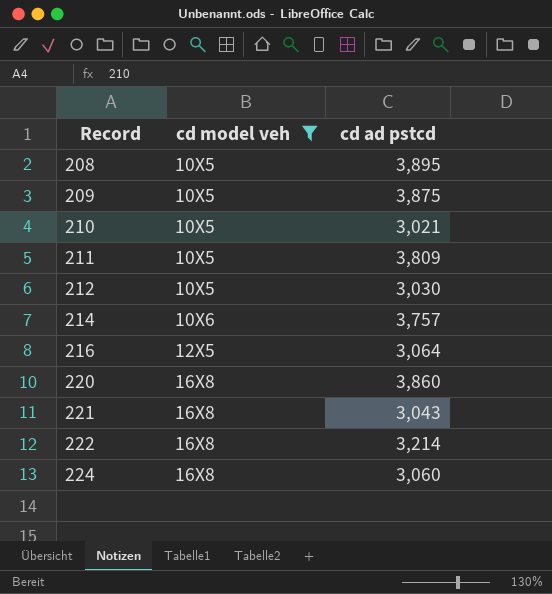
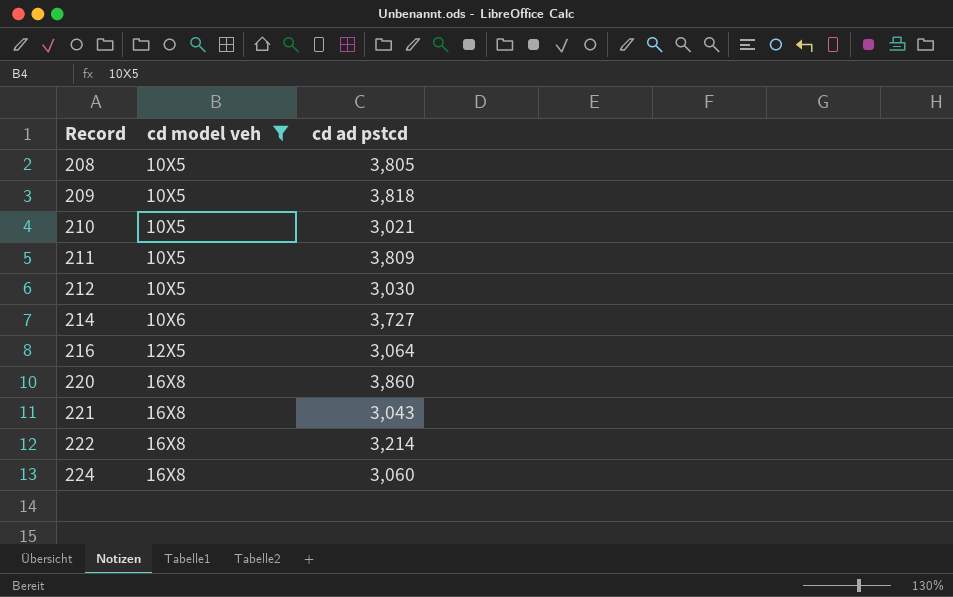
208 | cd ad pstcd: 3,895 -> 3,805
209 | cd ad pstcd: 3,875 -> 3,818
214 | cd ad pstcd: 3,757 -> 3,727

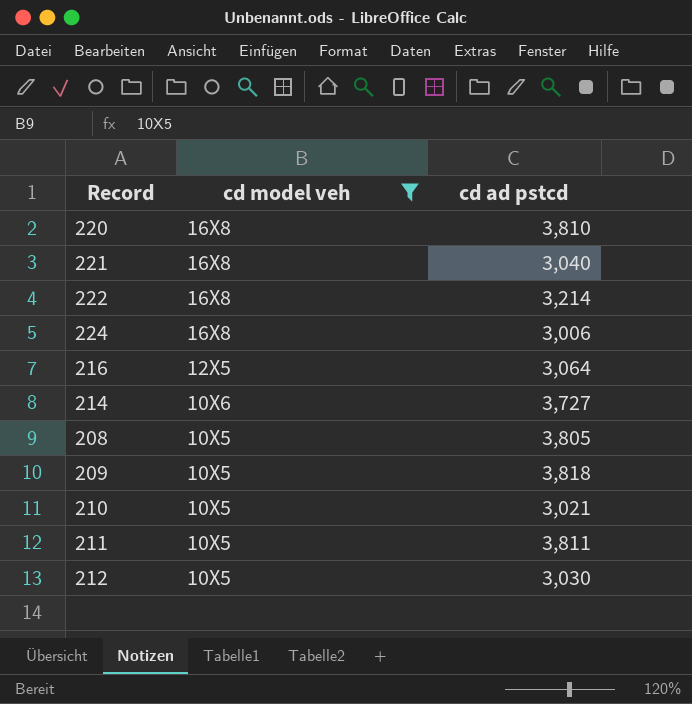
row order: Record ascending -> cd model veh descending
220 | cd ad pstcd: 3,860 -> 3,810
221 | cd ad pstcd: 3,043 -> 3,040
224 | cd ad pstcd: 3,060 -> 3,006
211 | cd ad pstcd: 3,809 -> 3,811

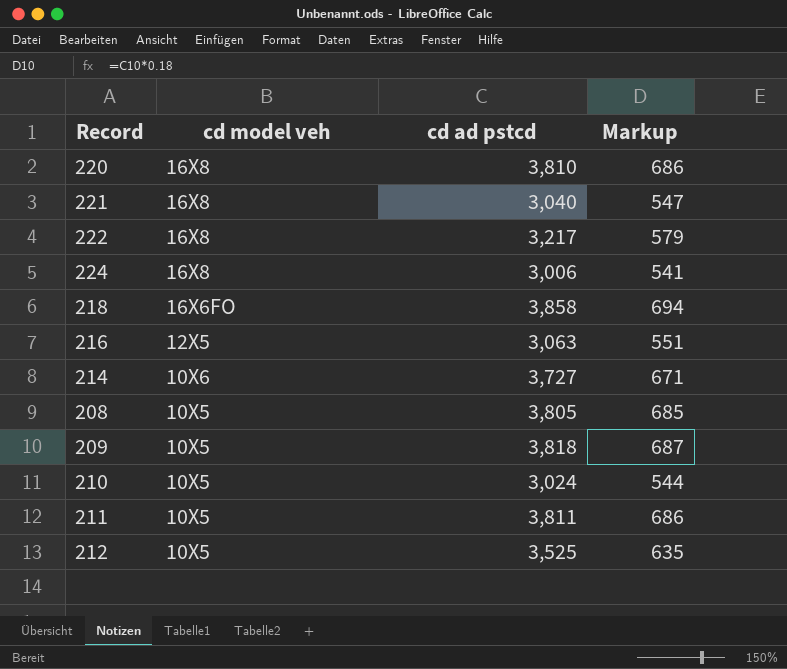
filter: cd model veh != 16X6FO -> none
column Markup | formula: none -> [cd ad pstcd] * 0.18
222 | cd ad pstcd: 3,214 -> 3,217
216 | cd ad pstcd: 3,064 -> 3,063
210 | cd ad pstcd: 3,021 -> 3,024
212 | cd ad pstcd: 3,030 -> 3,525

